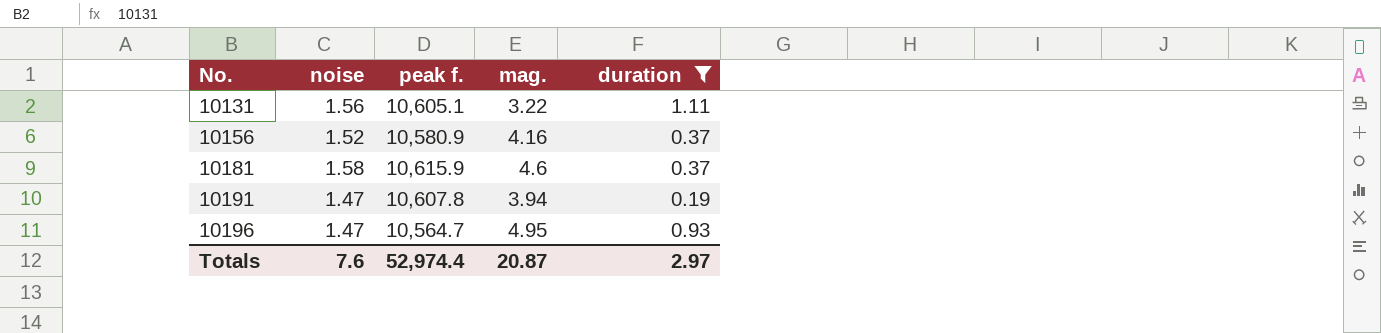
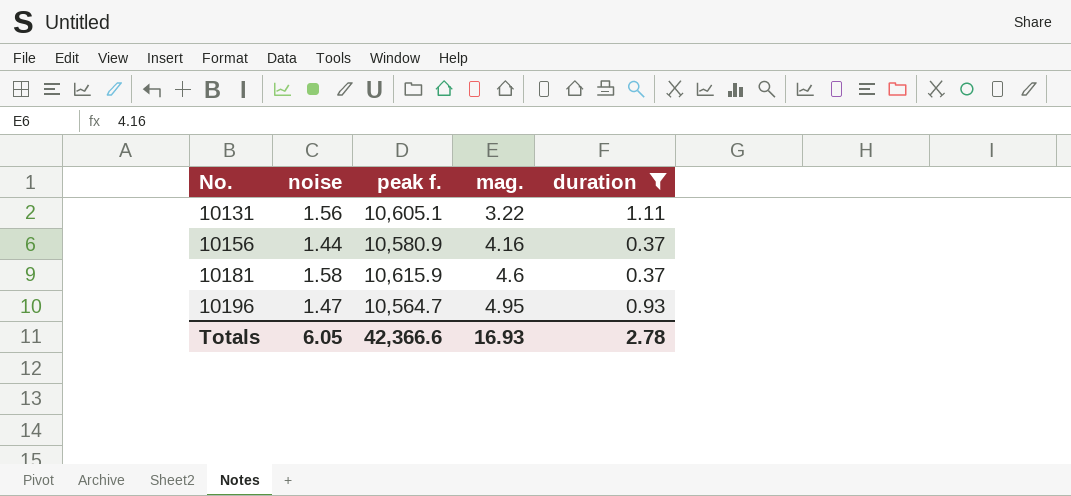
row 10191: 1.47 | 10,607.8 | 3.94 | 0.19 -> none
10156 | noise: 1.52 -> 1.44
Totals | noise: 7.6 -> 6.05
Totals | peak f.: 52,974.4 -> 42,366.6
Totals | mag.: 20.87 -> 16.93
Totals | duration: 2.97 -> 2.78

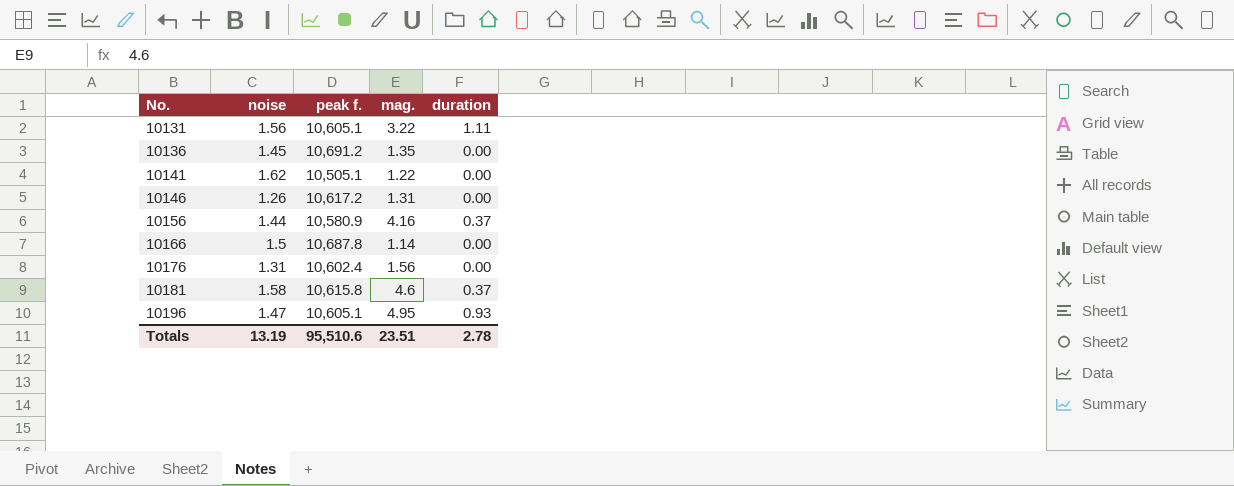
filter: duration != 0.00 -> none
10181 | peak f.: 10,615.9 -> 10,615.8
10196 | peak f.: 10,564.7 -> 10,605.1
Totals | noise: 6.05 -> 13.19
Totals | peak f.: 42,366.6 -> 95,510.6
Totals | mag.: 16.93 -> 23.51

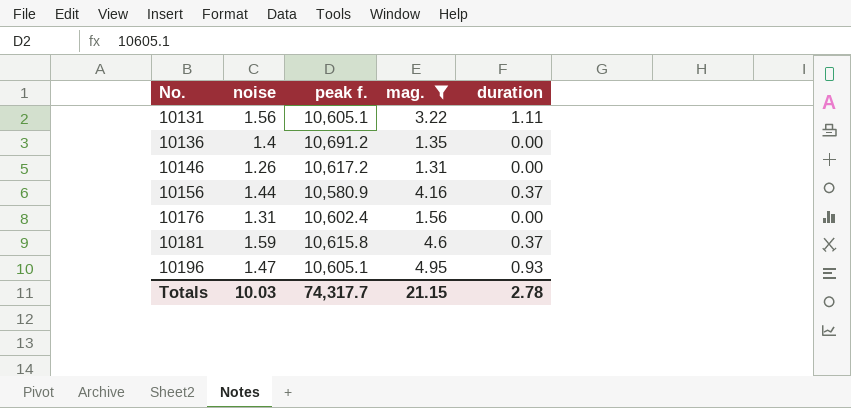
filter: none -> mag. >= 1.31
10136 | noise: 1.45 -> 1.4
10181 | noise: 1.58 -> 1.59
Totals | noise: 13.19 -> 10.03
Totals | peak f.: 95,510.6 -> 74,317.7
Totals | mag.: 23.51 -> 21.15

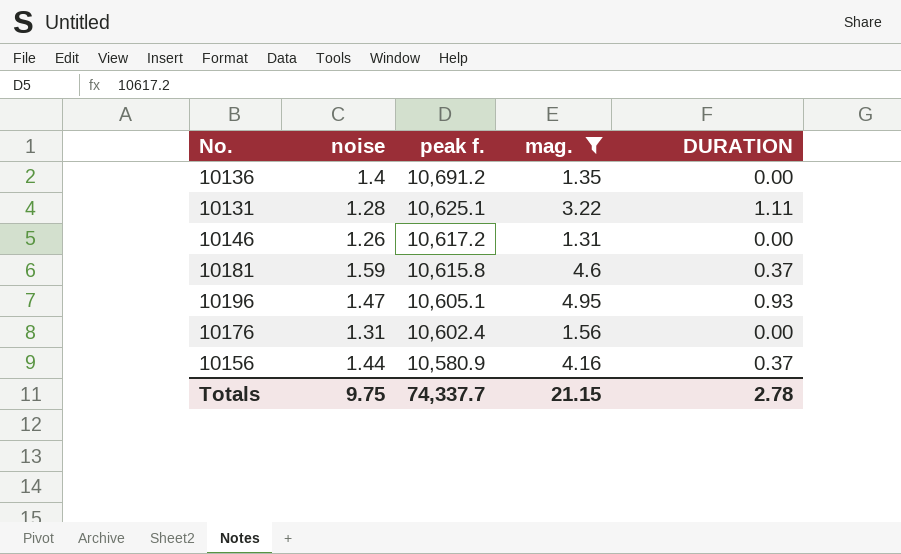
row order: No. ascending -> peak f. descending
column name: duration -> DURATION
10131 | noise: 1.56 -> 1.28
10131 | peak f.: 10,605.1 -> 10,625.1
Totals | noise: 10.03 -> 9.75
Totals | peak f.: 74,317.7 -> 74,337.7

